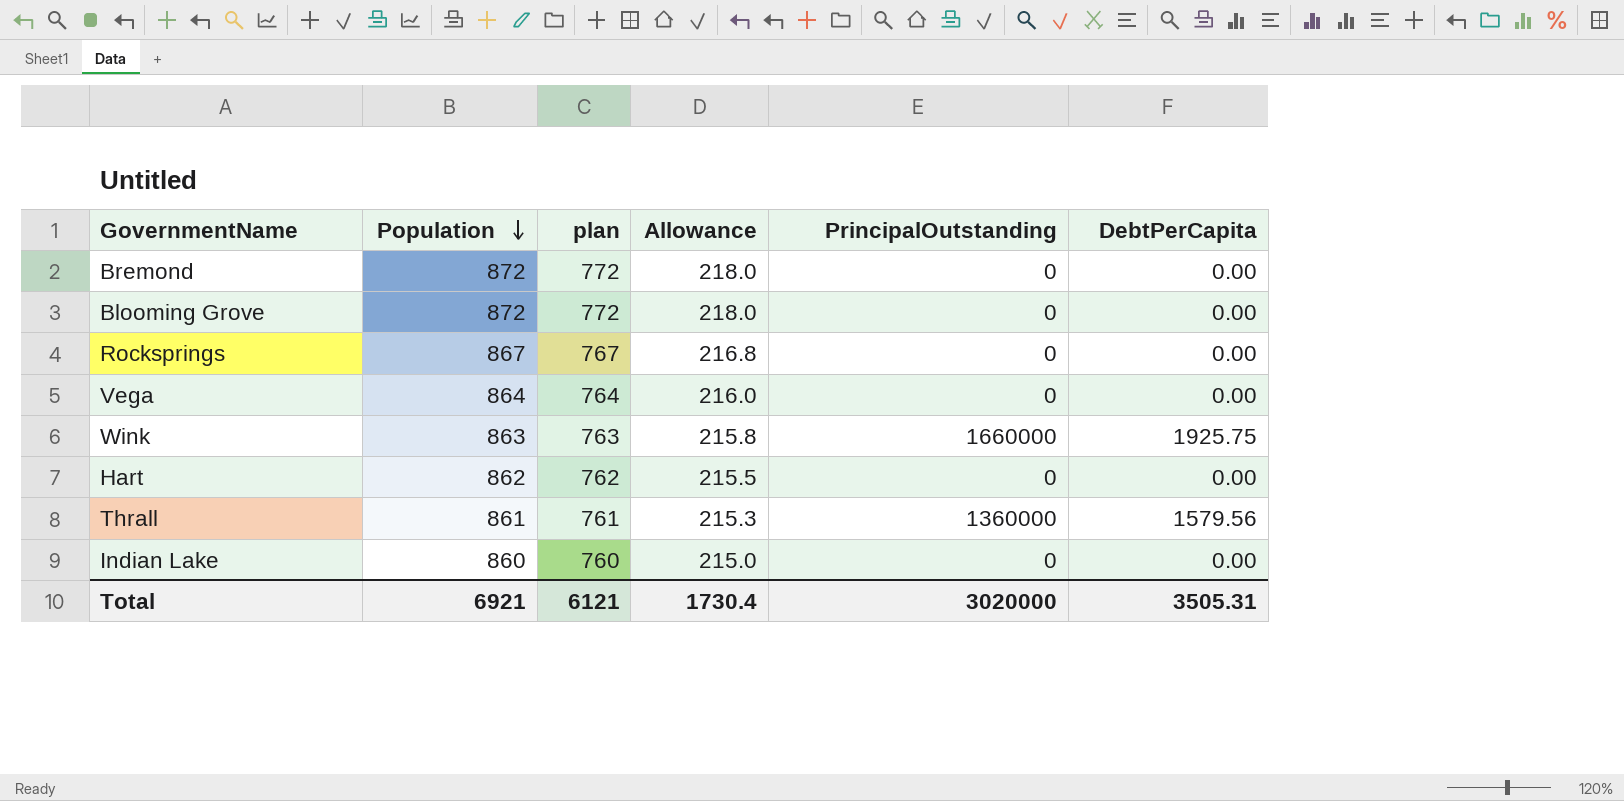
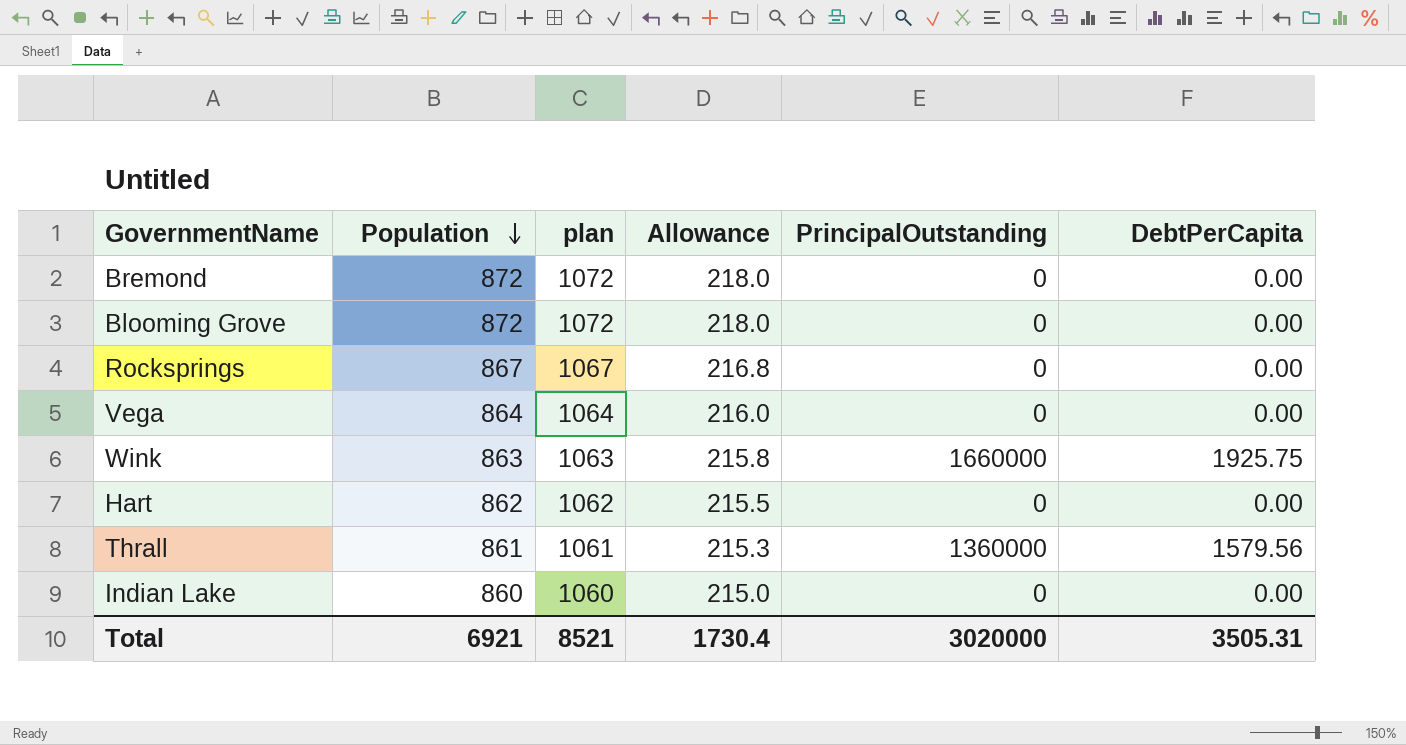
column plan | formula: [Population] - 100 -> [Population] + 200
Total | plan: 6121 -> 8521

